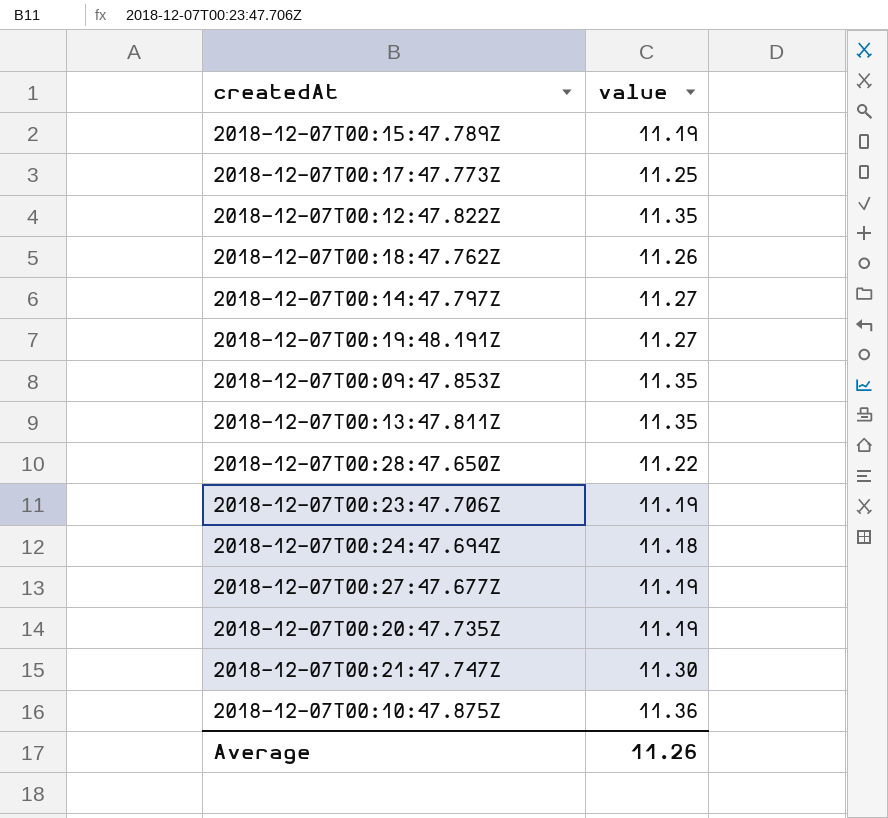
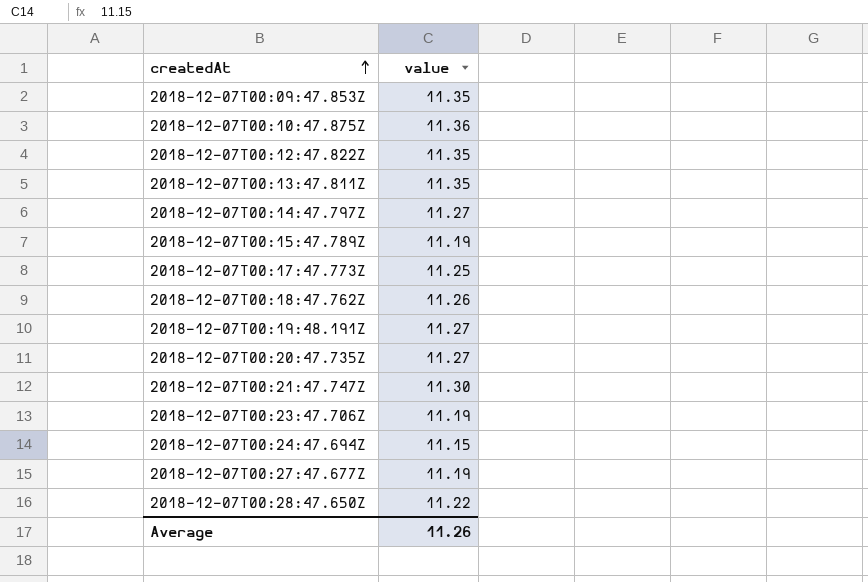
row order: none -> createdAt ascending
2018-12-07T00:20:47.735Z | value: 11.19 -> 11.27
2018-12-07T00:24:47.694Z | value: 11.18 -> 11.15

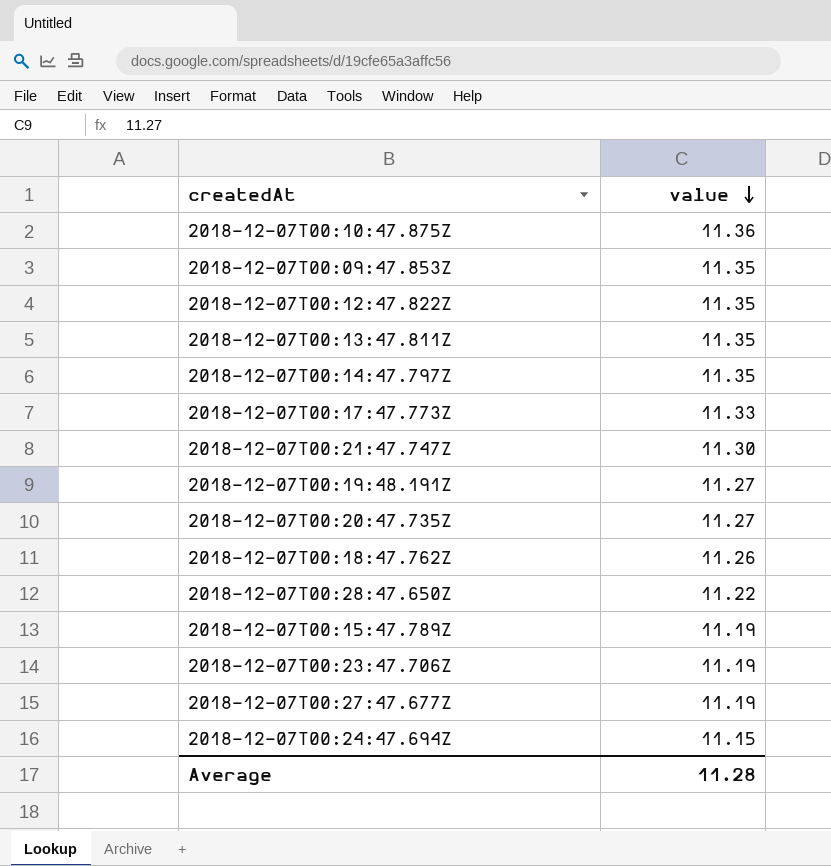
row order: createdAt ascending -> value descending
2018-12-07T00:14:47.797Z | value: 11.27 -> 11.35
2018-12-07T00:17:47.773Z | value: 11.25 -> 11.33
Average | value: 11.26 -> 11.28

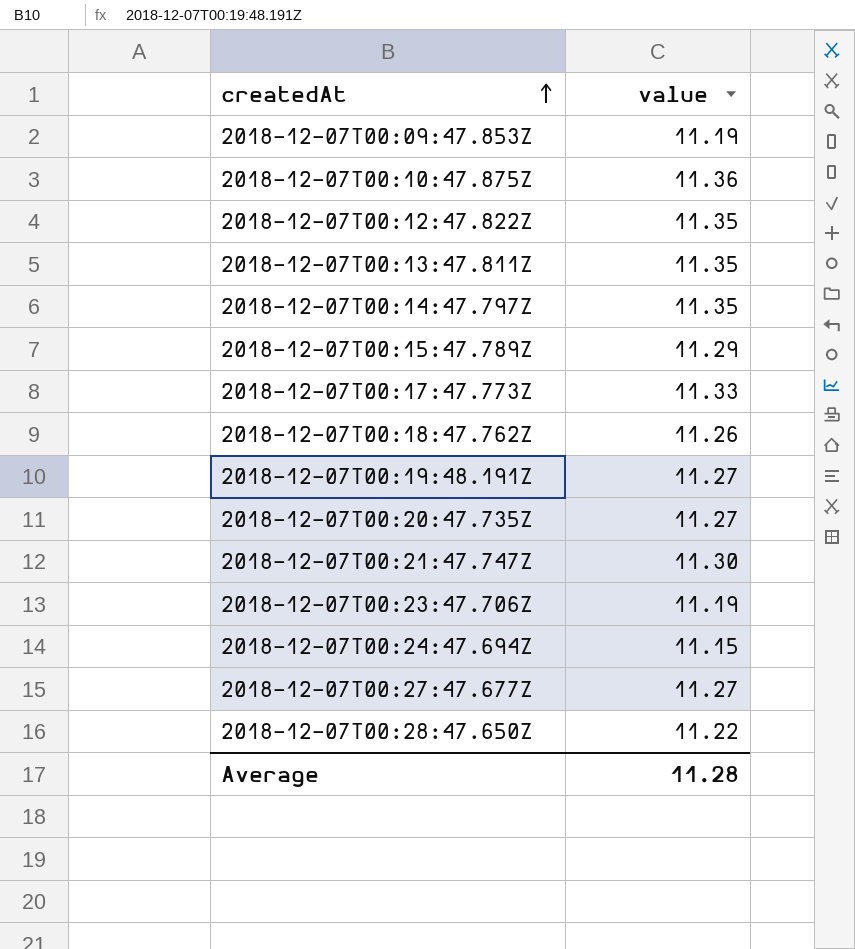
row order: value descending -> createdAt ascending
2018-12-07T00:09:47.853Z | value: 11.35 -> 11.19
2018-12-07T00:15:47.789Z | value: 11.19 -> 11.29
2018-12-07T00:27:47.677Z | value: 11.19 -> 11.27

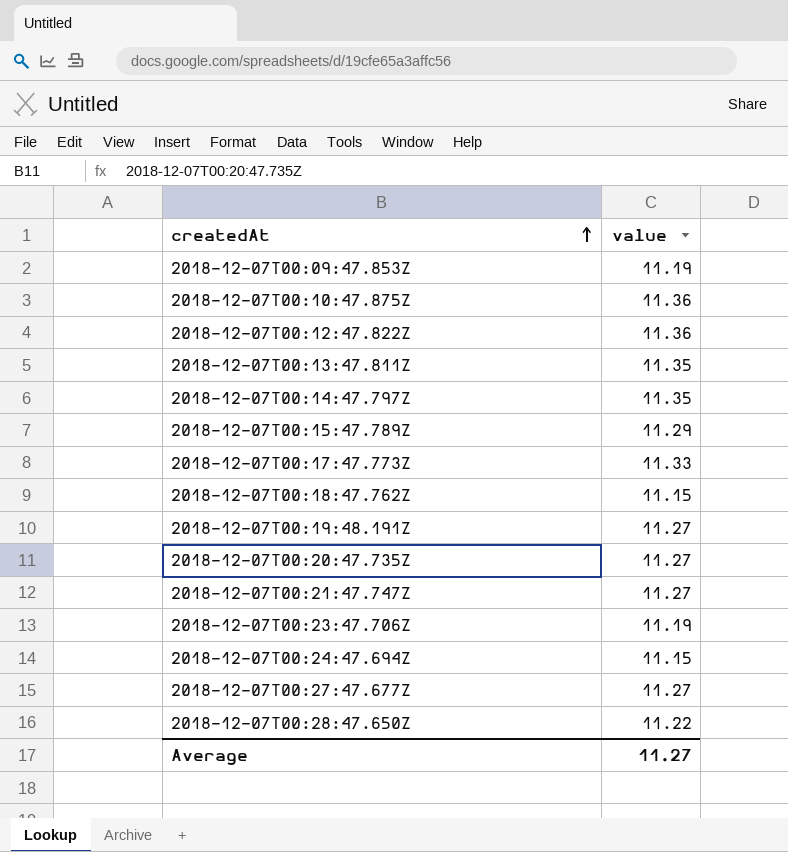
2018-12-07T00:12:47.822Z | value: 11.35 -> 11.36
2018-12-07T00:18:47.762Z | value: 11.26 -> 11.15
2018-12-07T00:21:47.747Z | value: 11.30 -> 11.27
Average | value: 11.28 -> 11.27

